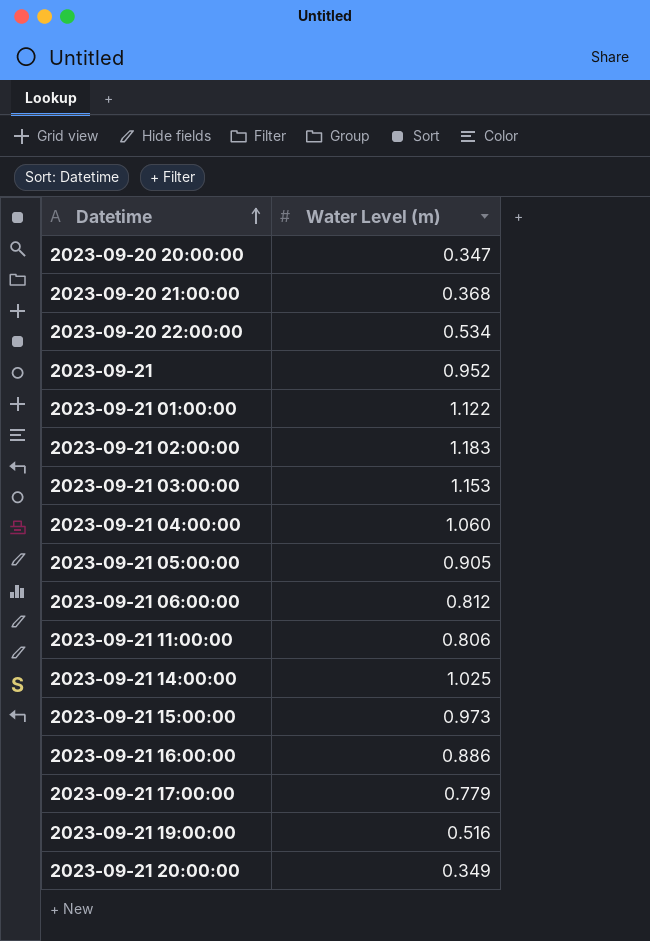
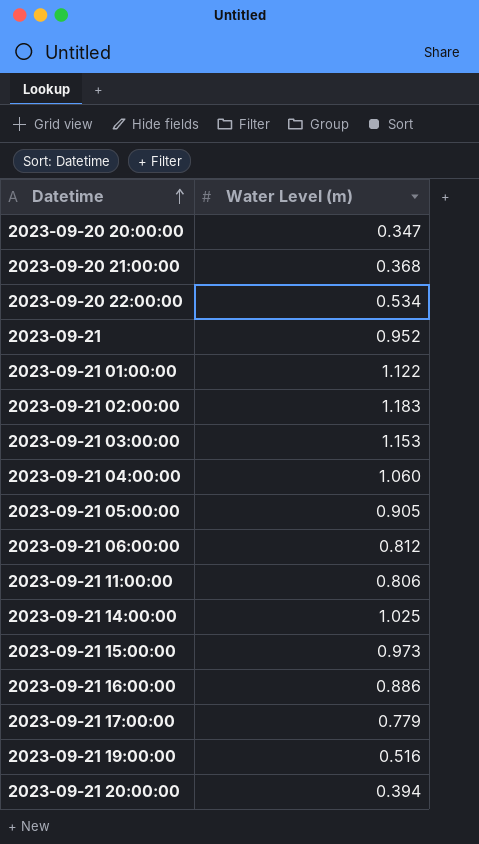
2023-09-21 20:00:00 | Water Level (m): 0.349 -> 0.394

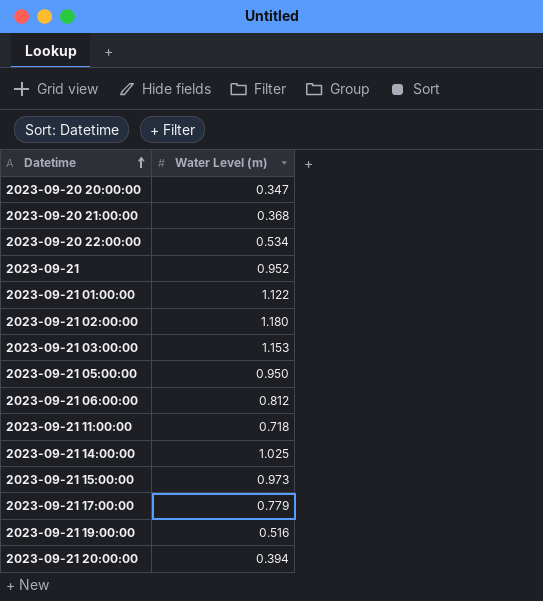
row 2023-09-21 04:00:00: 1.060 -> none
row 2023-09-21 16:00:00: 0.886 -> none
2023-09-21 02:00:00 | Water Level (m): 1.183 -> 1.180
2023-09-21 05:00:00 | Water Level (m): 0.905 -> 0.950
2023-09-21 11:00:00 | Water Level (m): 0.806 -> 0.718

